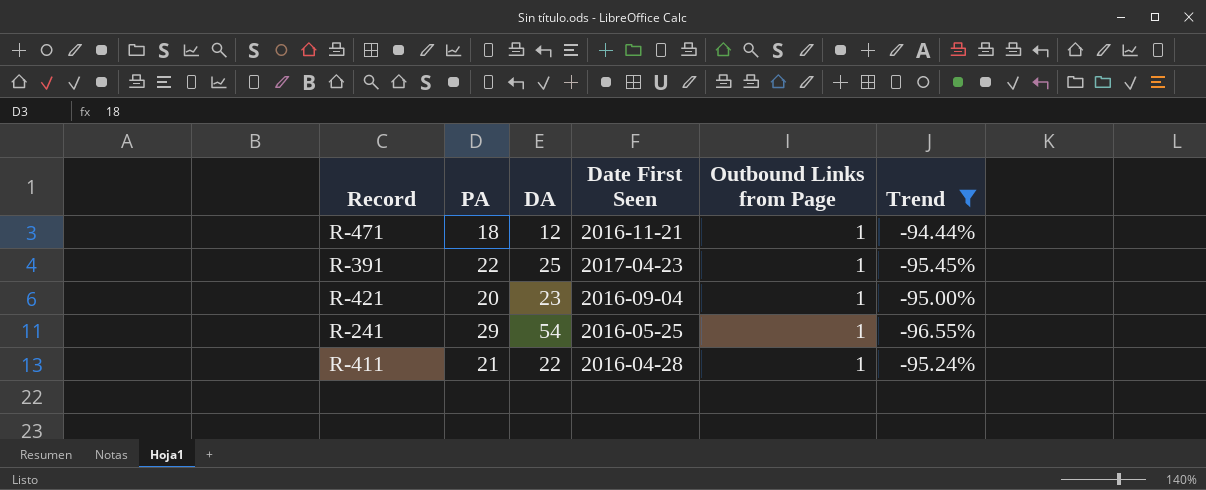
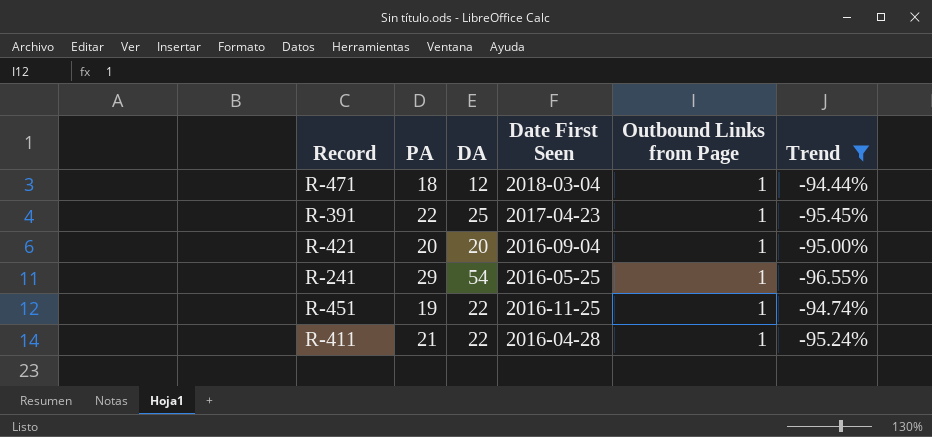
R-471 | Date First Seen: 2016-11-21 -> 2018-03-04
R-421 | DA: 23 -> 20
row R-451: none -> 19 | 22 | 2016-11-25 | 1 | -94.74%

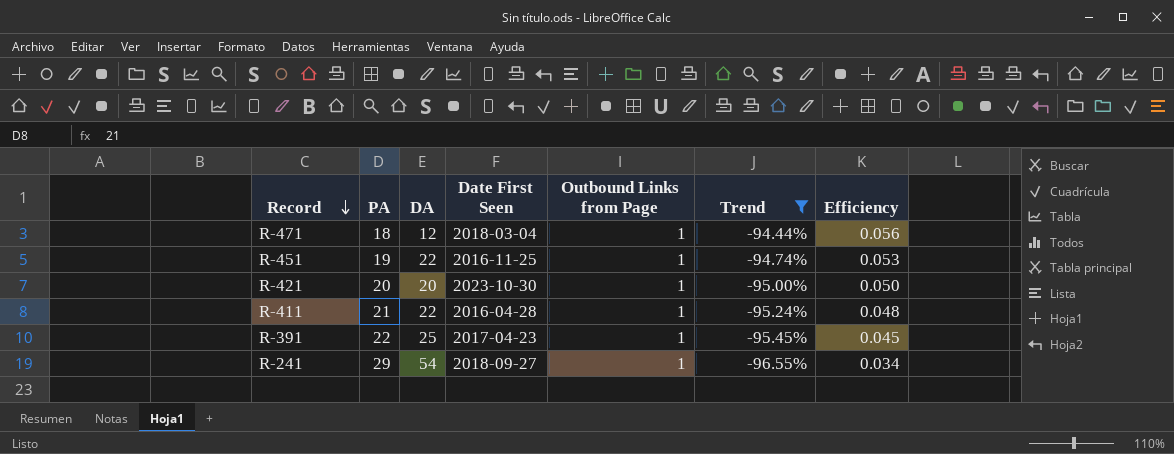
row order: none -> Record descending
column Efficiency | formula: none -> [Outbound Links from Page] / [PA]
R-421 | Date First Seen: 2016-09-04 -> 2023-10-30
R-241 | Date First Seen: 2016-05-25 -> 2018-09-27

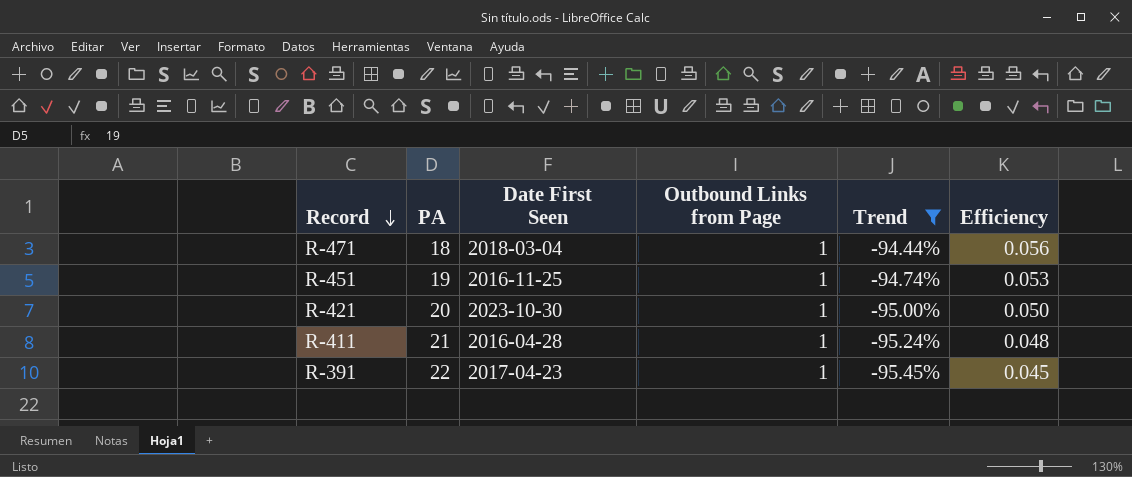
column DA | position: 3 -> none
row R-241: 29 | 54 | 2018-09-27 | 1 | -96.55% | 0.034 -> none

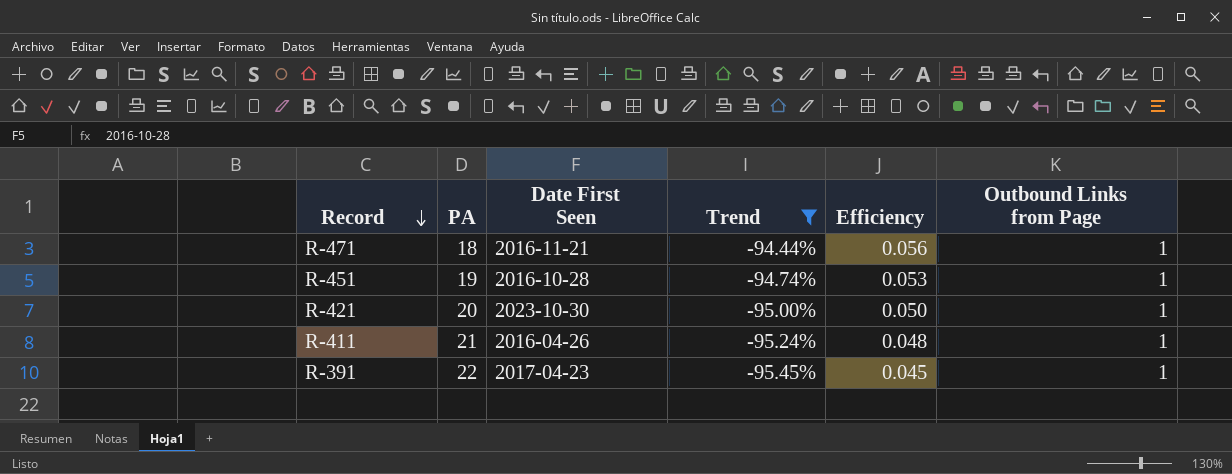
column Outbound Links from Page | position: 4 -> 6
R-471 | Date First Seen: 2018-03-04 -> 2016-11-21
R-451 | Date First Seen: 2016-11-25 -> 2016-10-28
R-411 | Date First Seen: 2016-04-28 -> 2016-04-26

